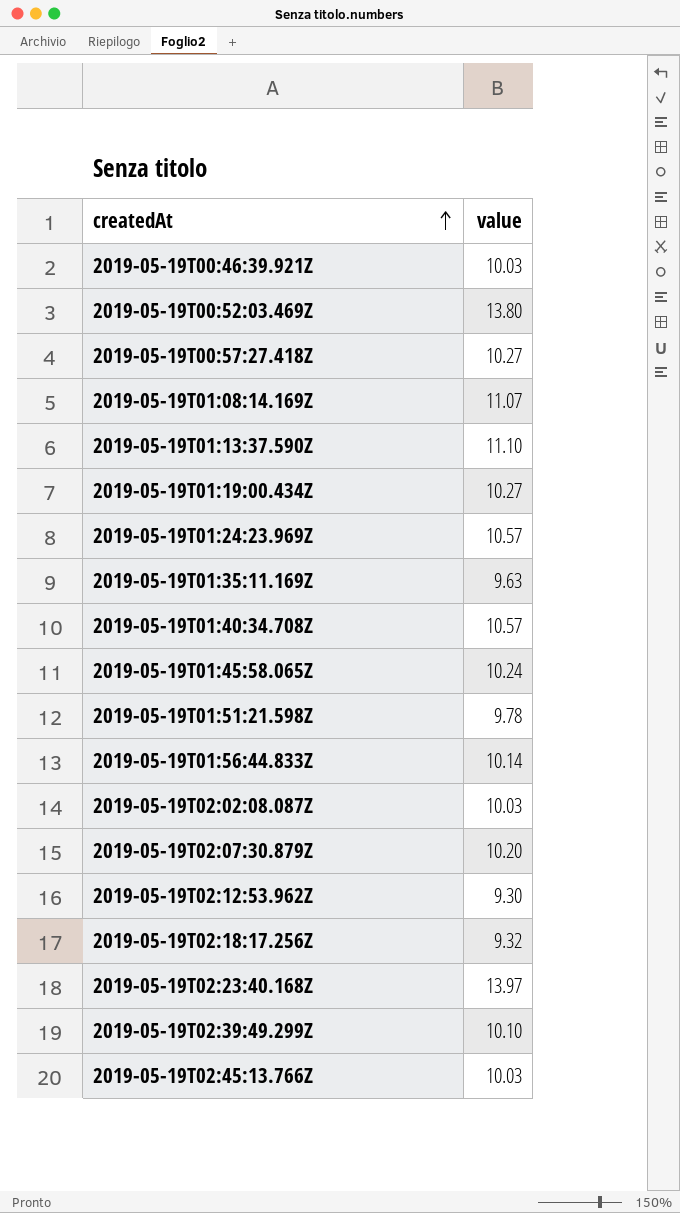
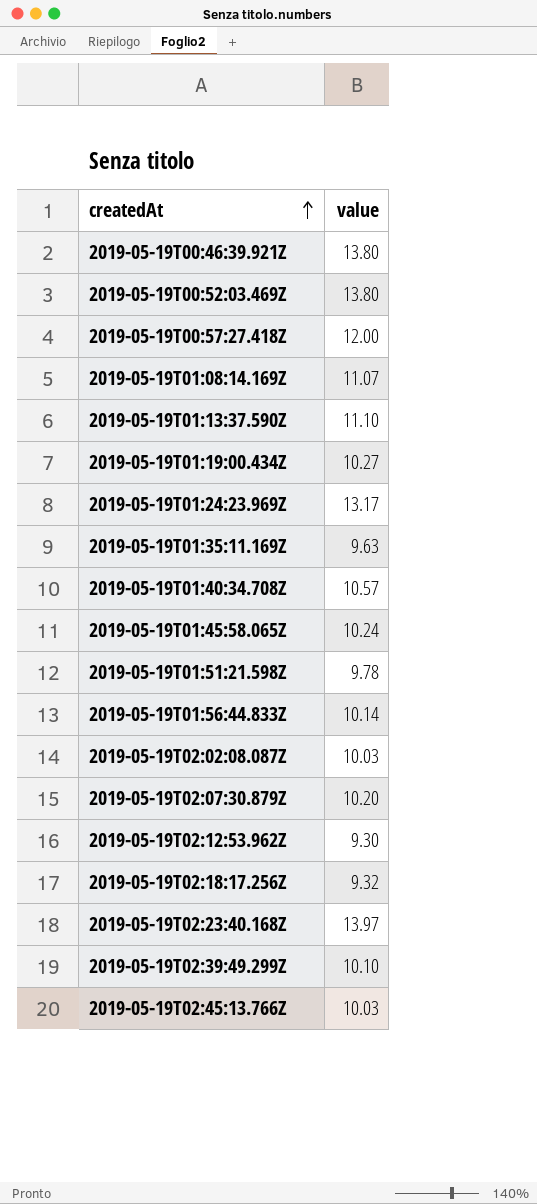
2019-05-19T00:46:39.921Z | value: 10.03 -> 13.80
2019-05-19T00:57:27.418Z | value: 10.27 -> 12.00
2019-05-19T01:24:23.969Z | value: 10.57 -> 13.17

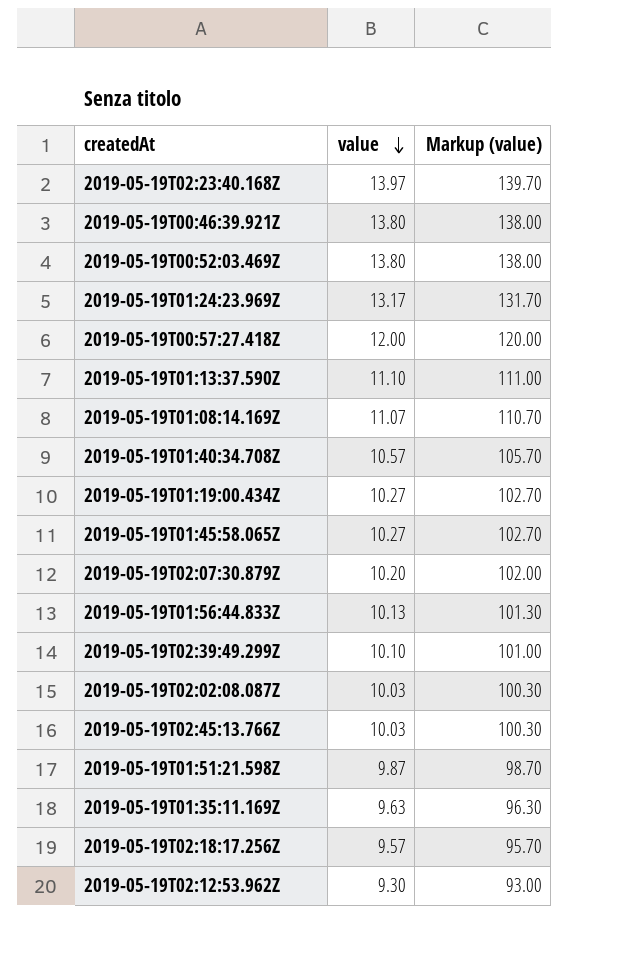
row order: createdAt ascending -> value descending
column Markup (value) | formula: none -> [value] * 10
2019-05-19T01:45:58.065Z | value: 10.24 -> 10.27
2019-05-19T01:56:44.833Z | value: 10.14 -> 10.13
2019-05-19T01:51:21.598Z | value: 9.78 -> 9.87
2019-05-19T02:18:17.256Z | value: 9.32 -> 9.57

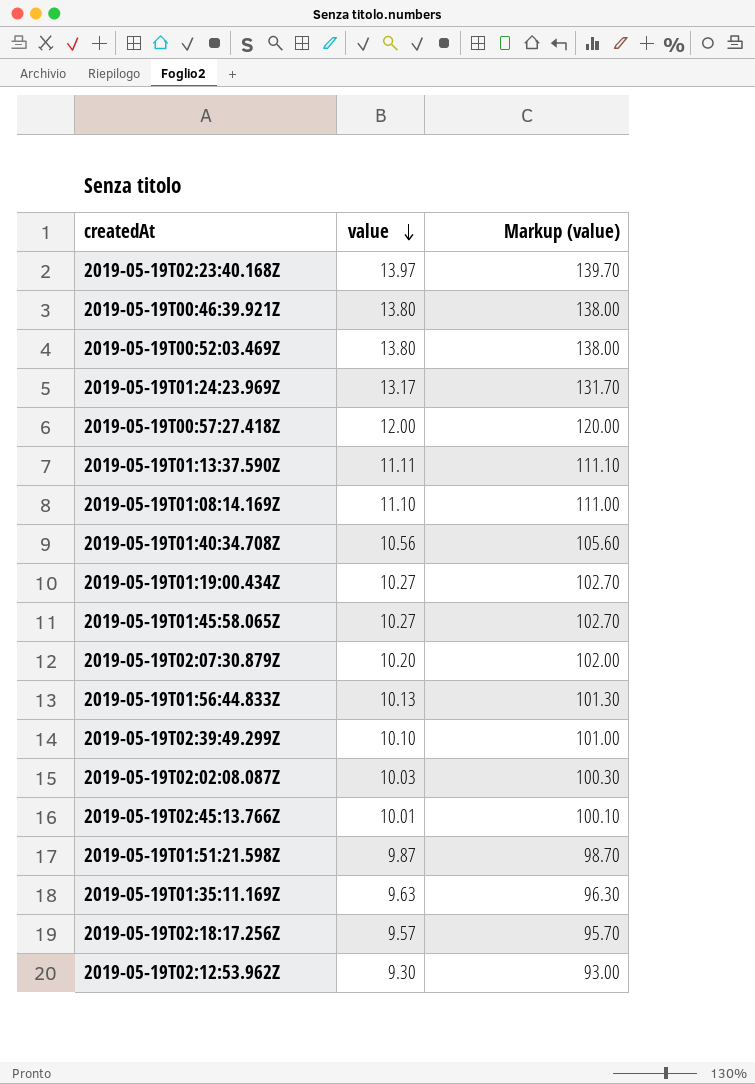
2019-05-19T01:13:37.590Z | value: 11.10 -> 11.11
2019-05-19T01:13:37.590Z | Markup (value): 111.00 -> 111.10
2019-05-19T01:08:14.169Z | value: 11.07 -> 11.10
2019-05-19T01:08:14.169Z | Markup (value): 110.70 -> 111.00
2019-05-19T01:40:34.708Z | value: 10.57 -> 10.56
2019-05-19T01:40:34.708Z | Markup (value): 105.70 -> 105.60
2019-05-19T02:45:13.766Z | value: 10.03 -> 10.01
2019-05-19T02:45:13.766Z | Markup (value): 100.30 -> 100.10

